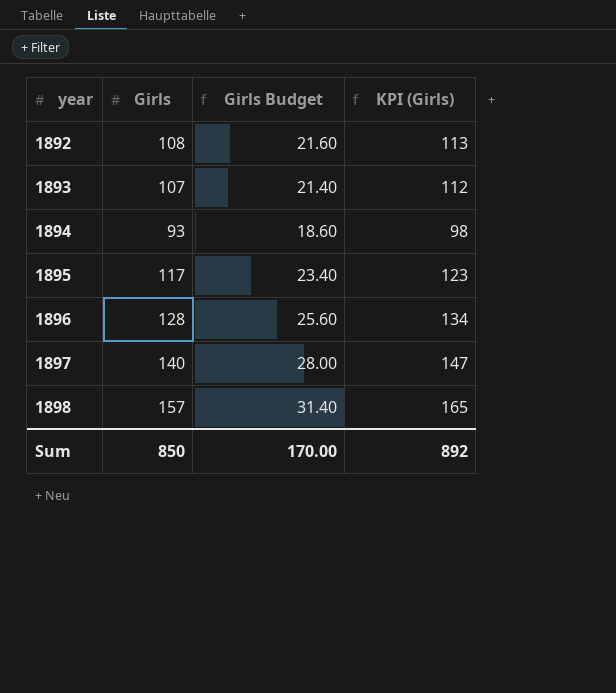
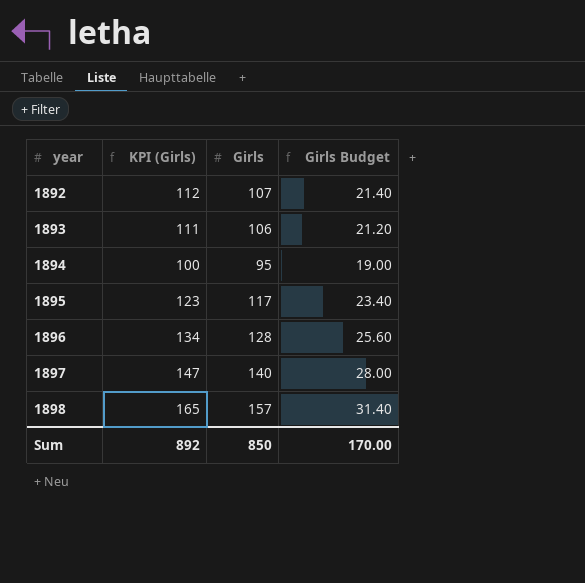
column KPI (Girls) | position: 4 -> 2
1892 | KPI (Girls): 113 -> 112
1892 | Girls: 108 -> 107
1892 | Girls Budget: 21.60 -> 21.40
1893 | KPI (Girls): 112 -> 111
1893 | Girls: 107 -> 106
1893 | Girls Budget: 21.40 -> 21.20
1894 | KPI (Girls): 98 -> 100
1894 | Girls: 93 -> 95
1894 | Girls Budget: 18.60 -> 19.00

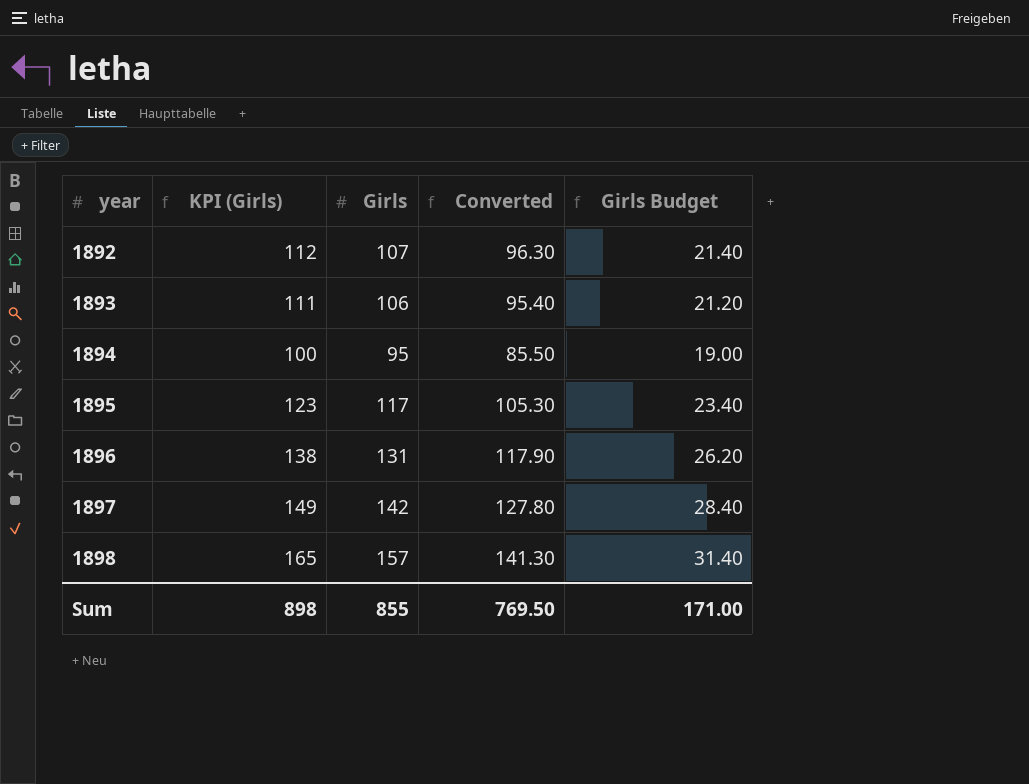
column Converted | formula: none -> [Girls] * 0.9
1896 | KPI (Girls): 134 -> 138
1896 | Girls: 128 -> 131
1896 | Girls Budget: 25.60 -> 26.20
1897 | KPI (Girls): 147 -> 149
1897 | Girls: 140 -> 142
1897 | Girls Budget: 28.00 -> 28.40
Sum | KPI (Girls): 892 -> 898
Sum | Girls: 850 -> 855
Sum | Girls Budget: 170.00 -> 171.00

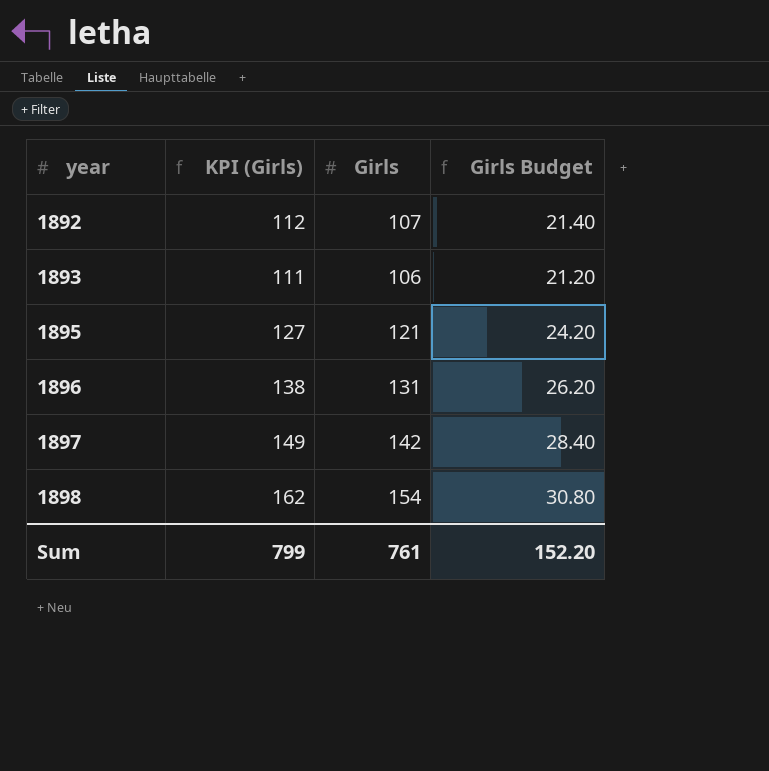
column Converted | formula: [Girls] * 0.9 -> none
row 1894: 100 | 95 | 85.50 | 19.00 -> none
1895 | KPI (Girls): 123 -> 127
1895 | Girls: 117 -> 121
1895 | Girls Budget: 23.40 -> 24.20
1898 | KPI (Girls): 165 -> 162
1898 | Girls: 157 -> 154
1898 | Girls Budget: 31.40 -> 30.80
Sum | KPI (Girls): 898 -> 799
Sum | Girls: 855 -> 761
Sum | Girls Budget: 171.00 -> 152.20

